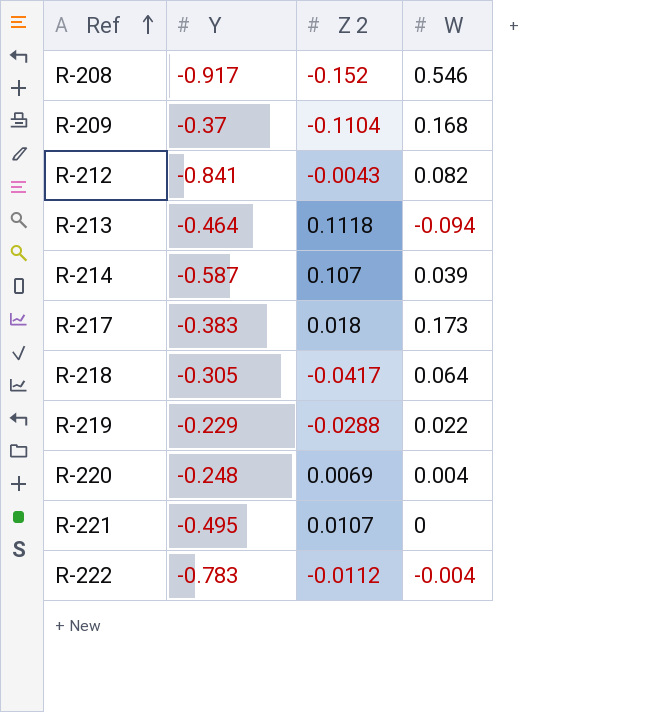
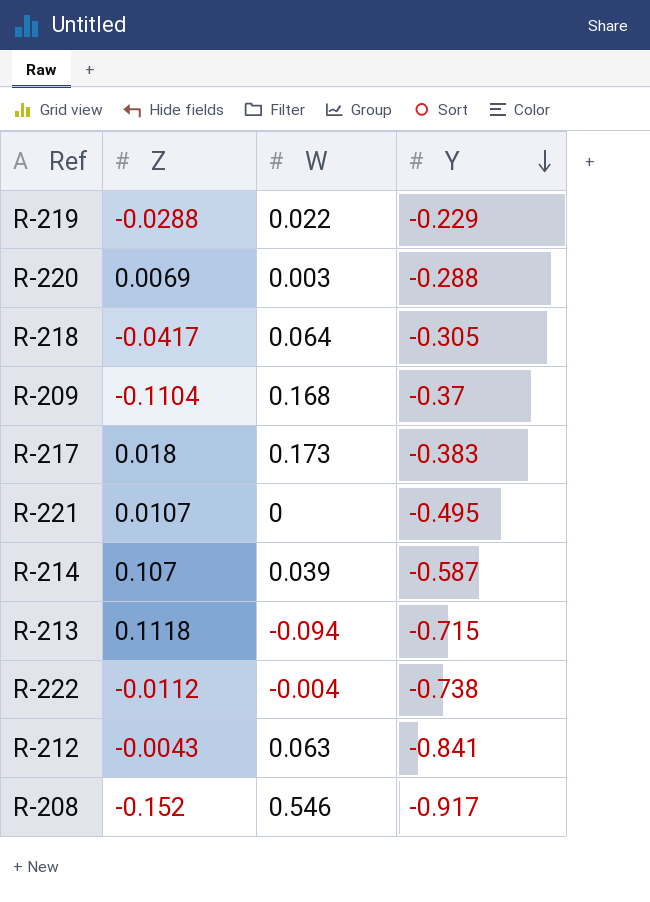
row order: Ref ascending -> Y descending
column name: Z 2 -> Z
column Y | position: 2 -> 4
R-220 | W: 0.004 -> 0.003
R-220 | Y: -0.248 -> -0.288
R-213 | Y: -0.464 -> -0.715
R-222 | Y: -0.783 -> -0.738
R-212 | W: 0.082 -> 0.063

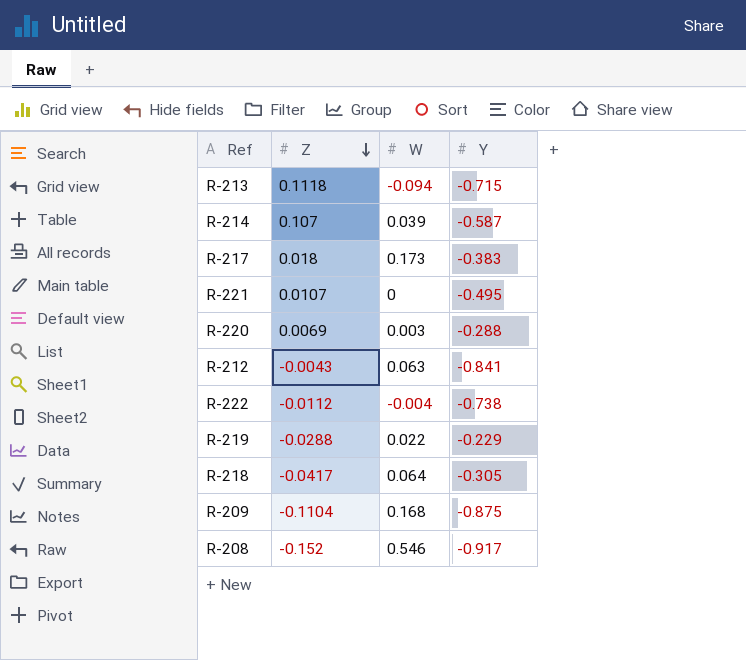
row order: Y descending -> Z descending
R-209 | Y: -0.37 -> -0.875

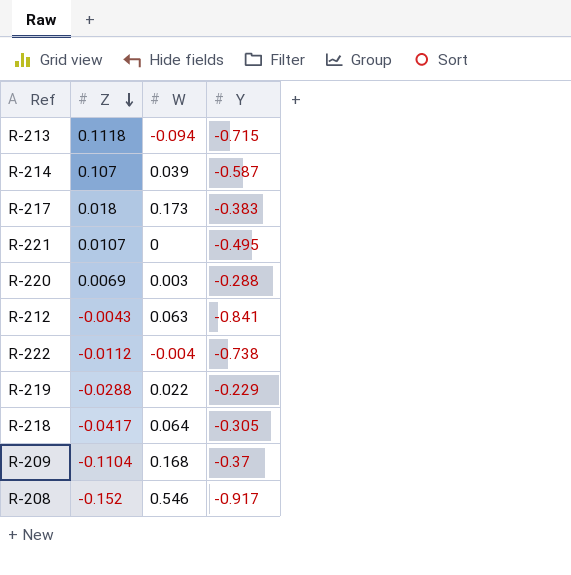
R-209 | Y: -0.875 -> -0.37

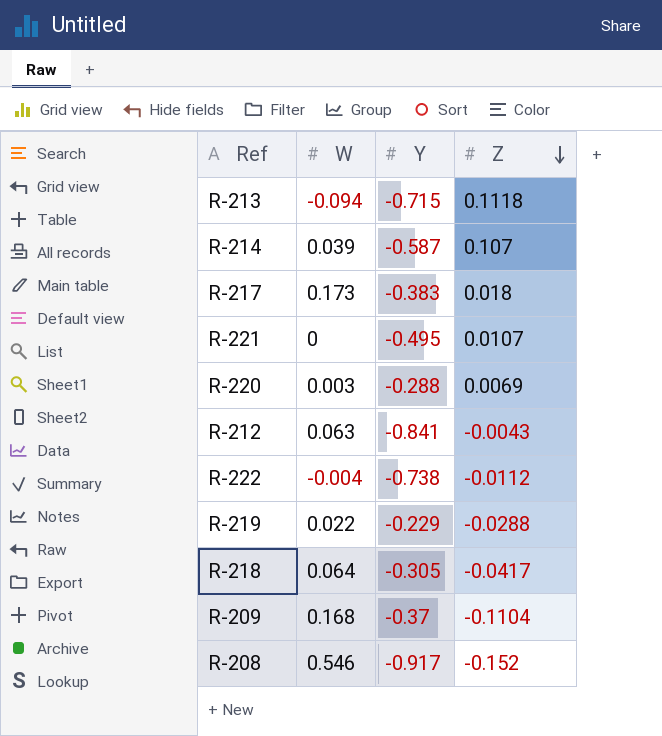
column Z | position: 2 -> 4

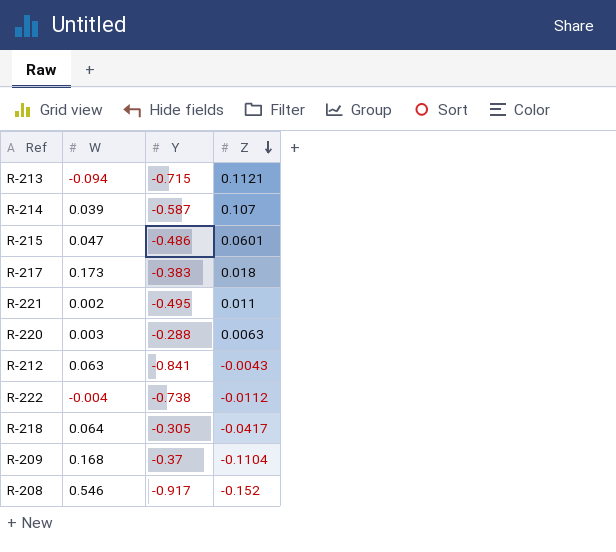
row R-219: 0.022 | -0.229 | -0.0288 -> none
R-213 | Z: 0.1118 -> 0.1121
row R-215: none -> 0.047 | -0.486 | 0.0601
R-221 | W: 0 -> 0.002
R-221 | Z: 0.0107 -> 0.011
R-220 | Z: 0.0069 -> 0.0063

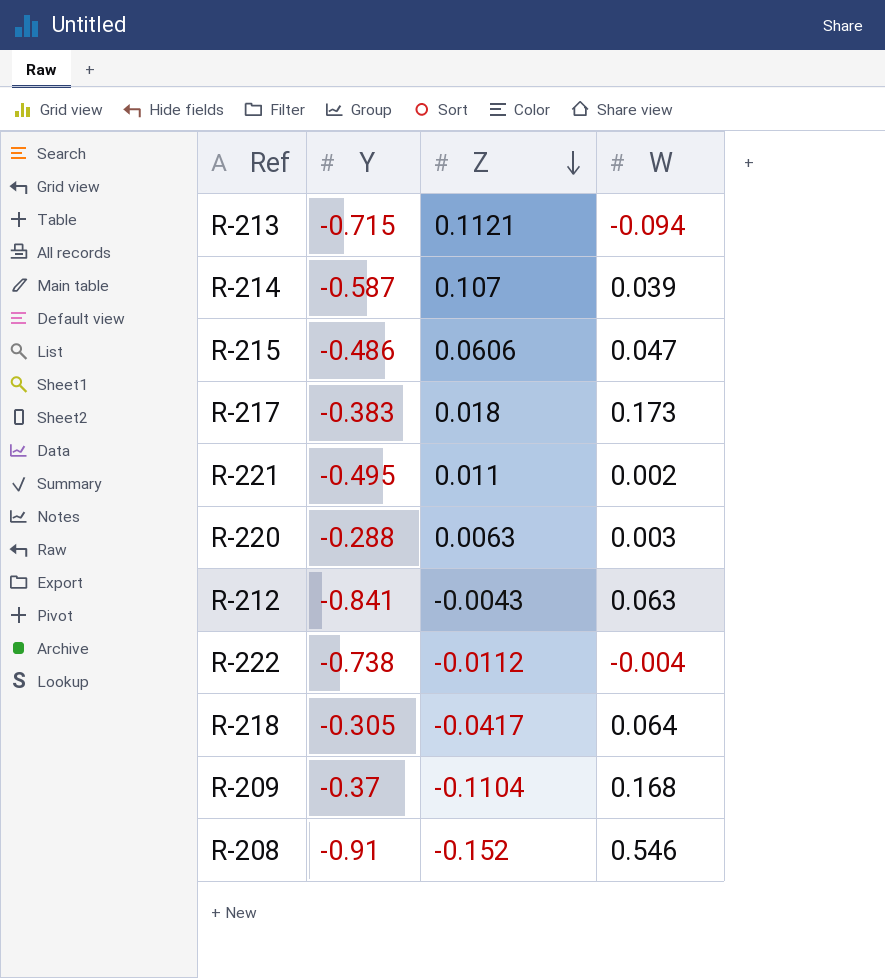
column W | position: 2 -> 4
R-215 | Z: 0.0601 -> 0.0606
R-208 | Y: -0.917 -> -0.91

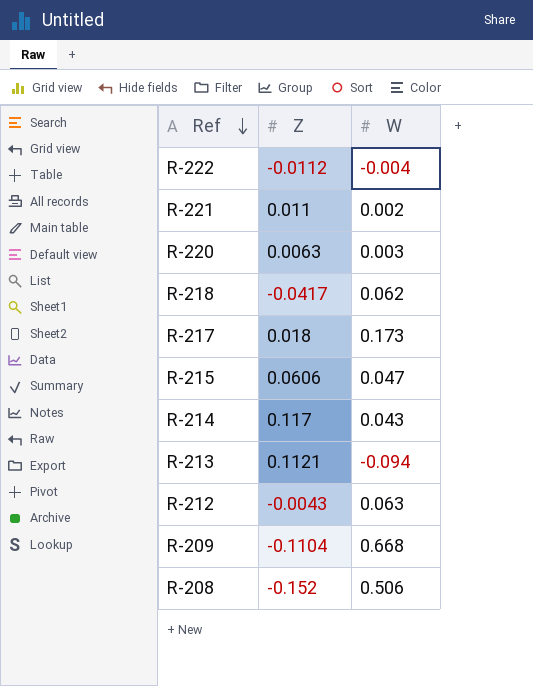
row order: Z descending -> Ref descending
column Y | position: 2 -> none
R-218 | W: 0.064 -> 0.062
R-214 | Z: 0.107 -> 0.117
R-214 | W: 0.039 -> 0.043
R-209 | W: 0.168 -> 0.668
R-208 | W: 0.546 -> 0.506

